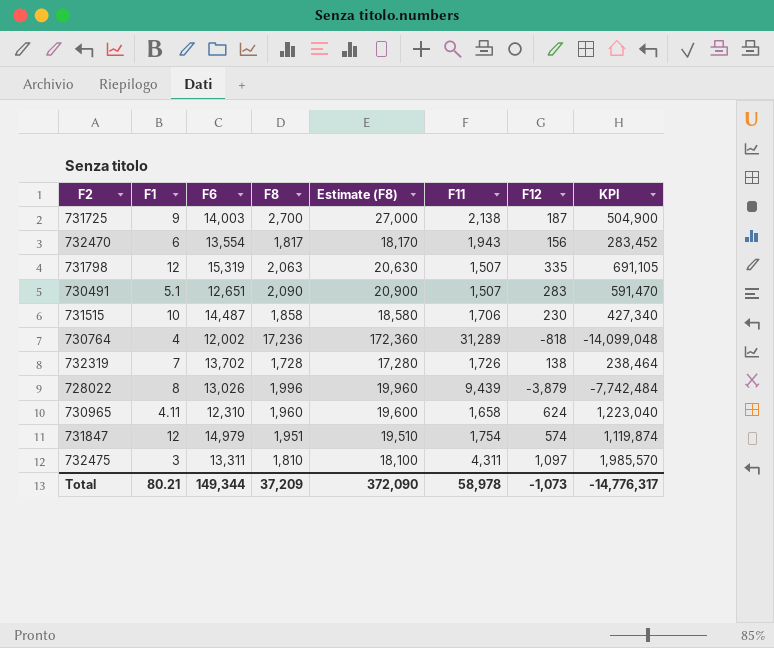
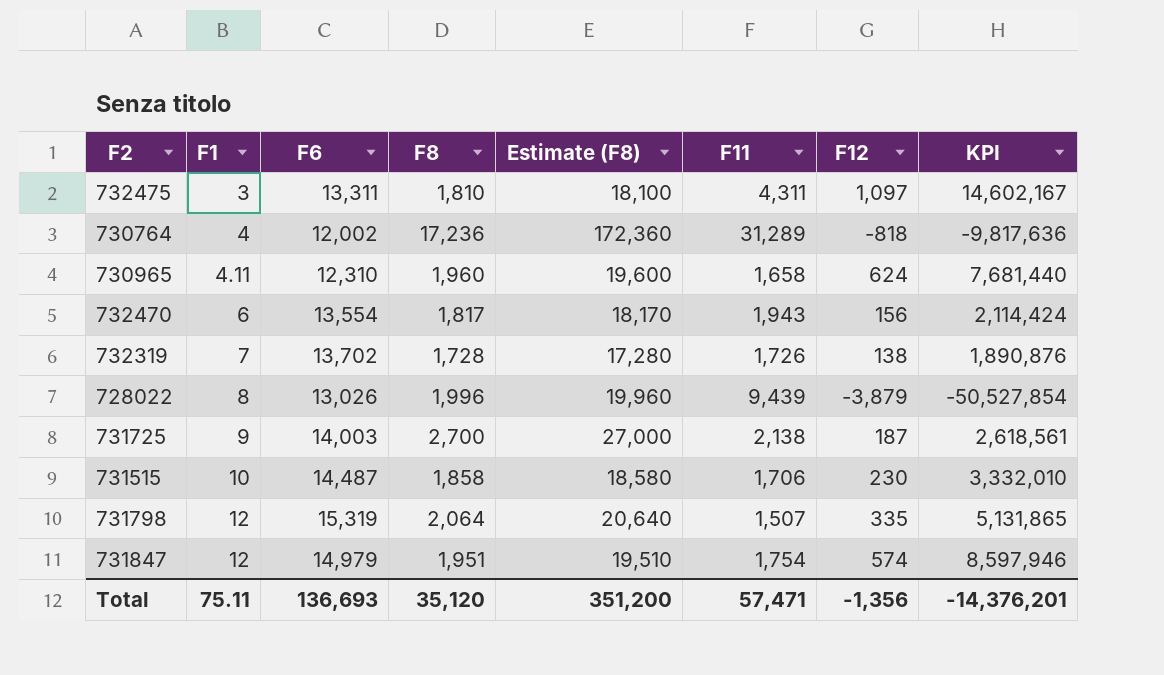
row order: none -> F1 ascending
column KPI | formula: [F8] * [F12] -> [F6] * [F12]
row 730491: 5.1 | 12,651 | 2,090 | 20,900 | 1,507 | 283 | 591,470 -> none
731798 | F8: 2,063 -> 2,064
731798 | Estimate (F8): 20,630 -> 20,640
Total | F1: 80.21 -> 75.11
Total | F6: 149,344 -> 136,693
Total | F8: 37,209 -> 35,120
Total | Estimate (F8): 372,090 -> 351,200
Total | F11: 58,978 -> 57,471
Total | F12: -1,073 -> -1,356
Total | KPI: -14,776,317 -> -14,376,201

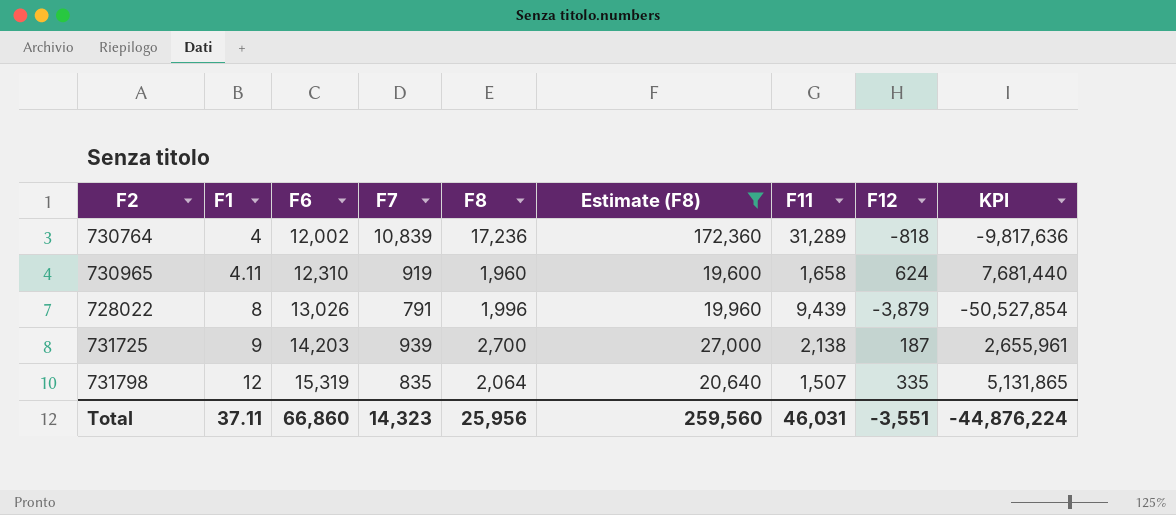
filter: none -> Estimate (F8) >= 19,600
column F7 | position: none -> 4
731725 | F6: 14,003 -> 14,203
731725 | KPI: 2,618,561 -> 2,655,961
Total | F1: 75.11 -> 37.11
Total | F6: 136,693 -> 66,860
Total | F8: 35,120 -> 25,956
Total | Estimate (F8): 351,200 -> 259,560
Total | F11: 57,471 -> 46,031
Total | F12: -1,356 -> -3,551
Total | KPI: -14,376,201 -> -44,876,224

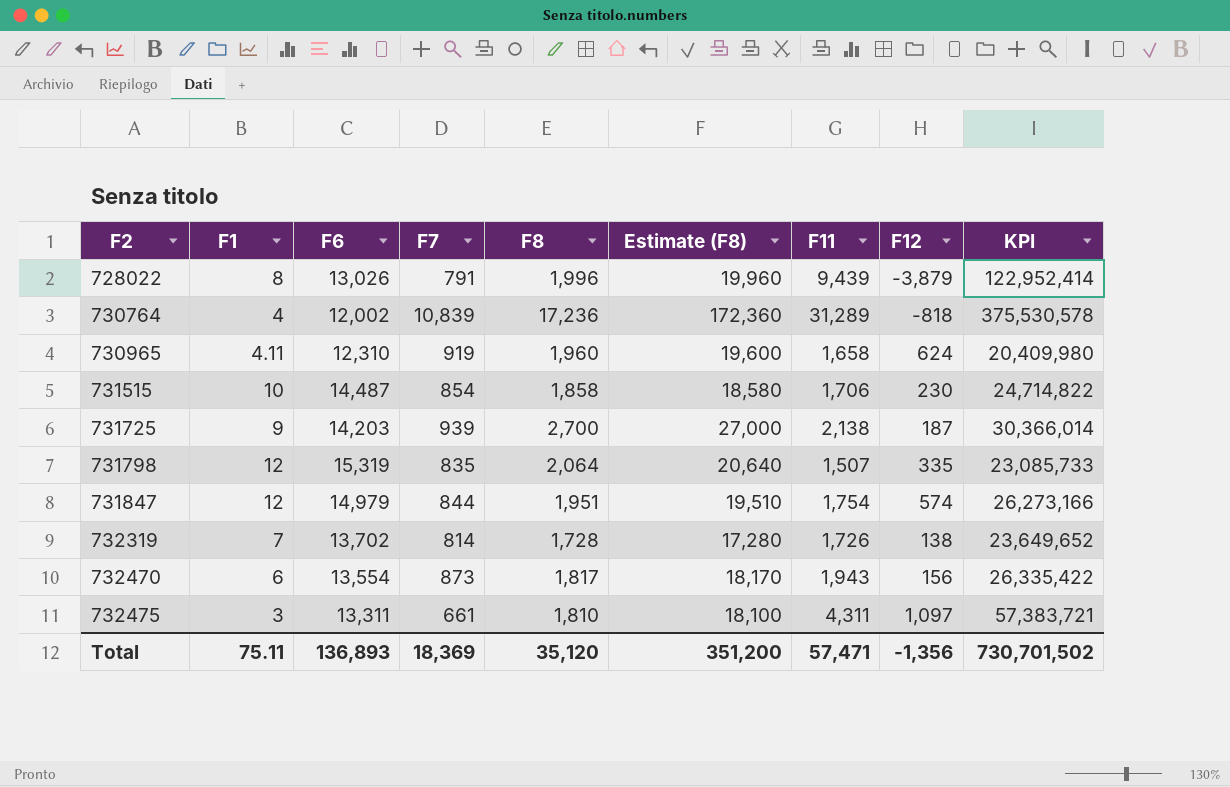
filter: Estimate (F8) >= 19,600 -> none
row order: F1 ascending -> F2 ascending
column KPI | formula: [F6] * [F12] -> [F6] * [F11]
Total | F1: 37.11 -> 75.11
Total | F6: 66,860 -> 136,893
Total | F7: 14,323 -> 18,369
Total | F8: 25,956 -> 35,120
Total | Estimate (F8): 259,560 -> 351,200
Total | F11: 46,031 -> 57,471
Total | F12: -3,551 -> -1,356
Total | KPI: -44,876,224 -> 730,701,502

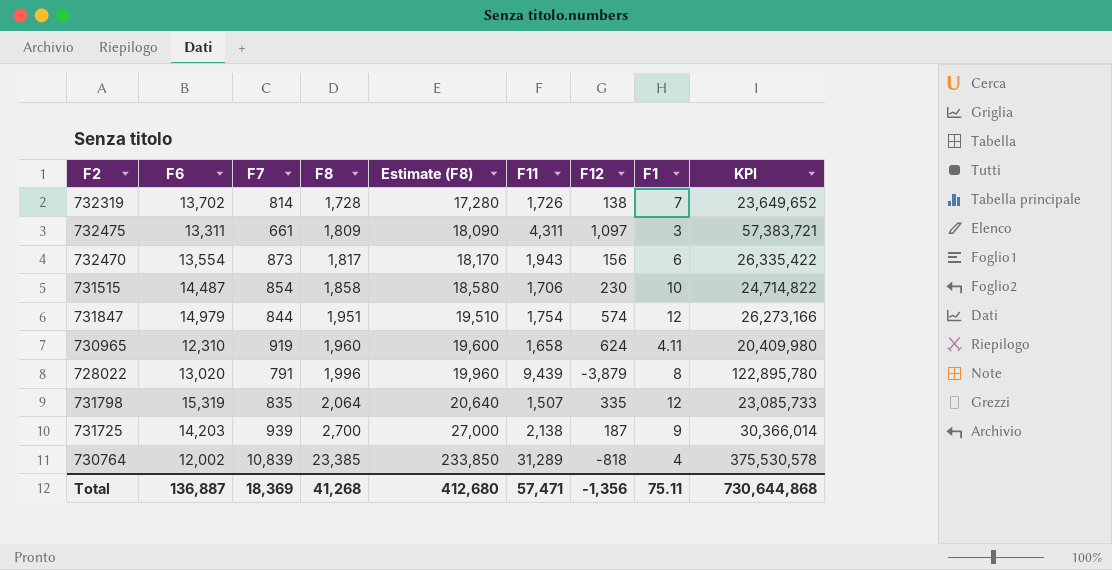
row order: F2 ascending -> F8 ascending
column F1 | position: 2 -> 8
732475 | F8: 1,810 -> 1,809
732475 | Estimate (F8): 18,100 -> 18,090
728022 | F6: 13,026 -> 13,020
728022 | KPI: 122,952,414 -> 122,895,780
730764 | F8: 17,236 -> 23,385
730764 | Estimate (F8): 172,360 -> 233,850
Total | F6: 136,893 -> 136,887
Total | F8: 35,120 -> 41,268
Total | Estimate (F8): 351,200 -> 412,680
Total | KPI: 730,701,502 -> 730,644,868

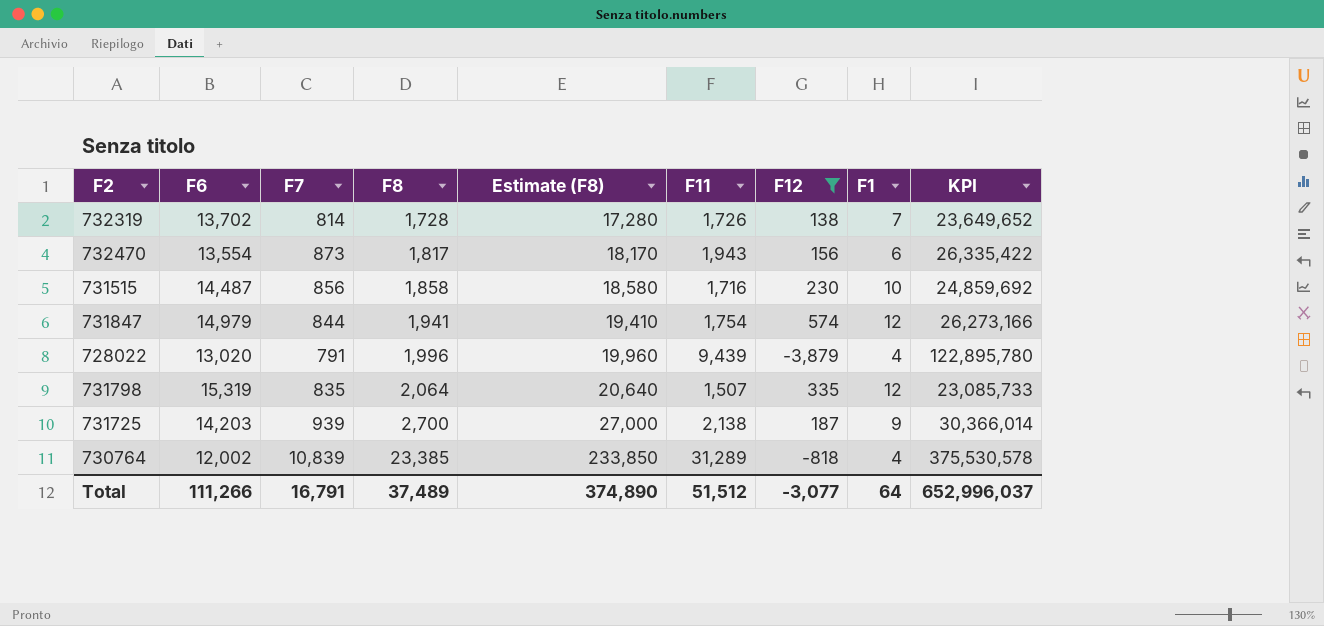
filter: none -> F12 <= 574
731515 | F7: 854 -> 856
731515 | F11: 1,706 -> 1,716
731515 | KPI: 24,714,822 -> 24,859,692
731847 | F8: 1,951 -> 1,941
731847 | Estimate (F8): 19,510 -> 19,410
728022 | F1: 8 -> 4
Total | F6: 136,887 -> 111,266
Total | F7: 18,369 -> 16,791
Total | F8: 41,268 -> 37,489
Total | Estimate (F8): 412,680 -> 374,890
Total | F11: 57,471 -> 51,512
Total | F12: -1,356 -> -3,077
Total | F1: 75.11 -> 64
Total | KPI: 730,644,868 -> 652,996,037

